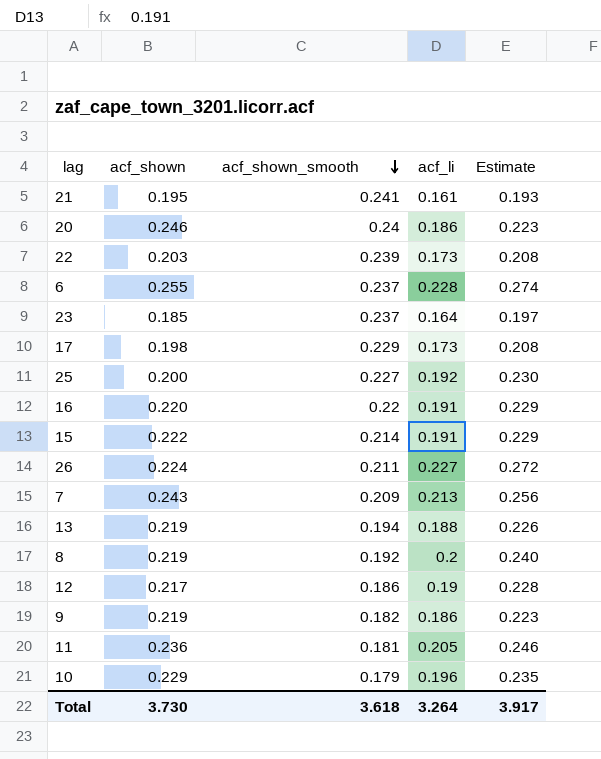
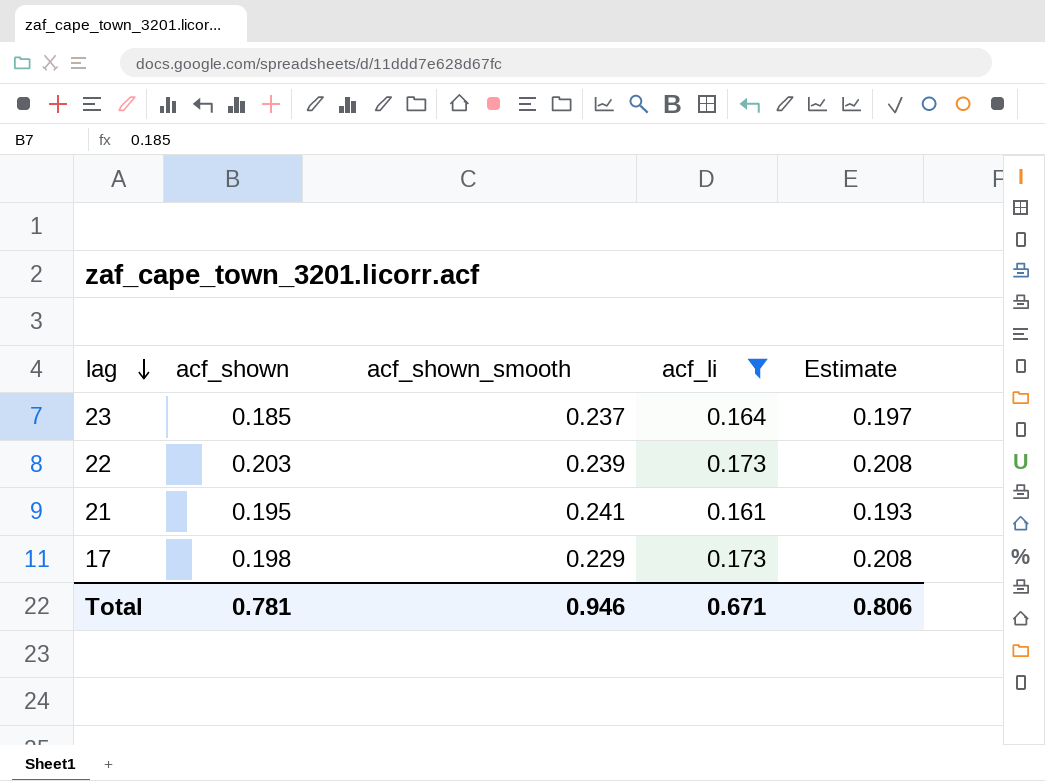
filter: none -> acf_li <= 0.173
row order: acf_shown_smooth descending -> lag descending
Total | acf_shown: 3.730 -> 0.781
Total | acf_shown_smooth: 3.618 -> 0.946
Total | acf_li: 3.264 -> 0.671
Total | Estimate: 3.917 -> 0.806

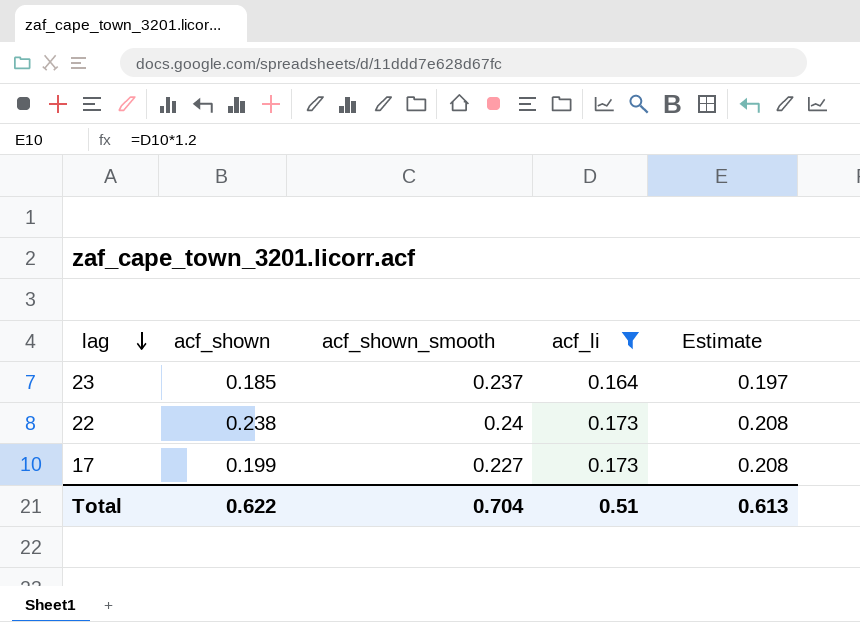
row 21: 0.195 | 0.241 | 0.161 | 0.193 -> none
22 | acf_shown: 0.203 -> 0.238
22 | acf_shown_smooth: 0.239 -> 0.24
17 | acf_shown: 0.198 -> 0.199
17 | acf_shown_smooth: 0.229 -> 0.227
Total | acf_shown: 0.781 -> 0.622
Total | acf_shown_smooth: 0.946 -> 0.704
Total | acf_li: 0.671 -> 0.51
Total | Estimate: 0.806 -> 0.613

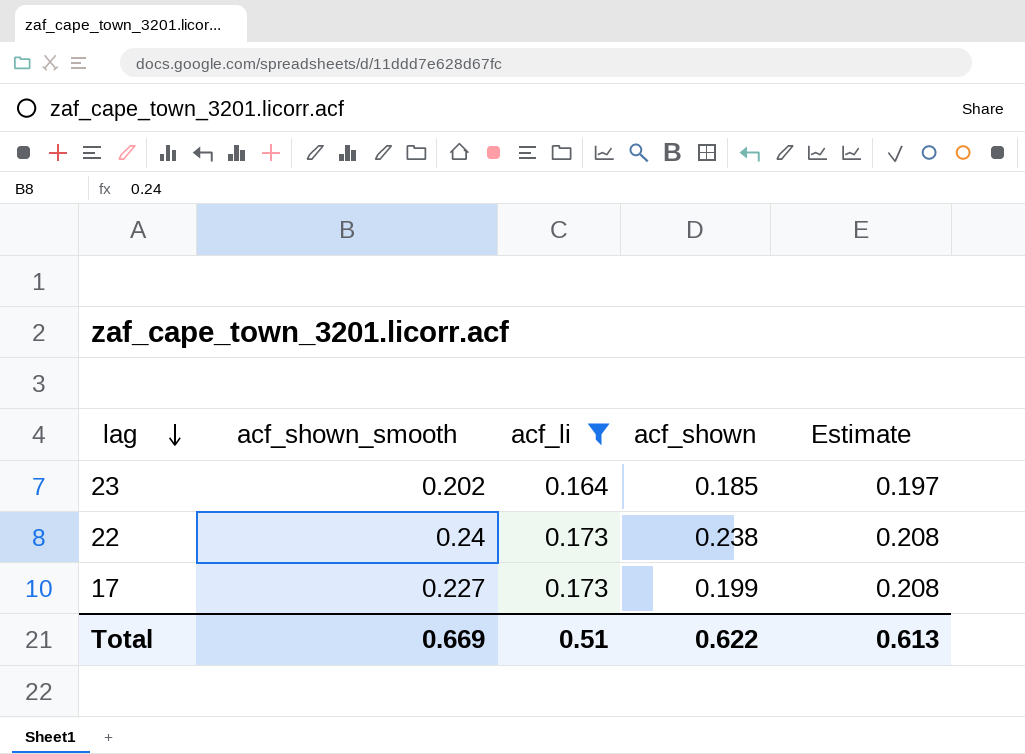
column acf_shown | position: 2 -> 4
23 | acf_shown_smooth: 0.237 -> 0.202
Total | acf_shown_smooth: 0.704 -> 0.669

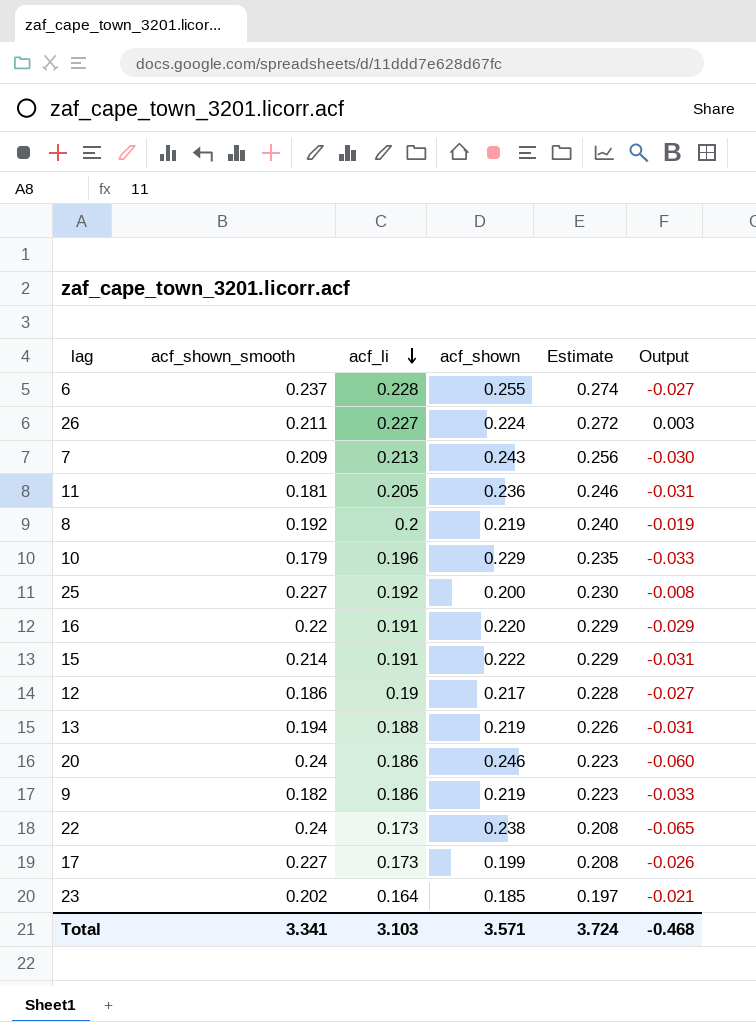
filter: acf_li <= 0.173 -> none
row order: lag descending -> acf_li descending
column Output | formula: none -> [acf_li] - [acf_shown]
Total | acf_shown_smooth: 0.669 -> 3.341
Total | acf_li: 0.51 -> 3.103
Total | acf_shown: 0.622 -> 3.571
Total | Estimate: 0.613 -> 3.724

